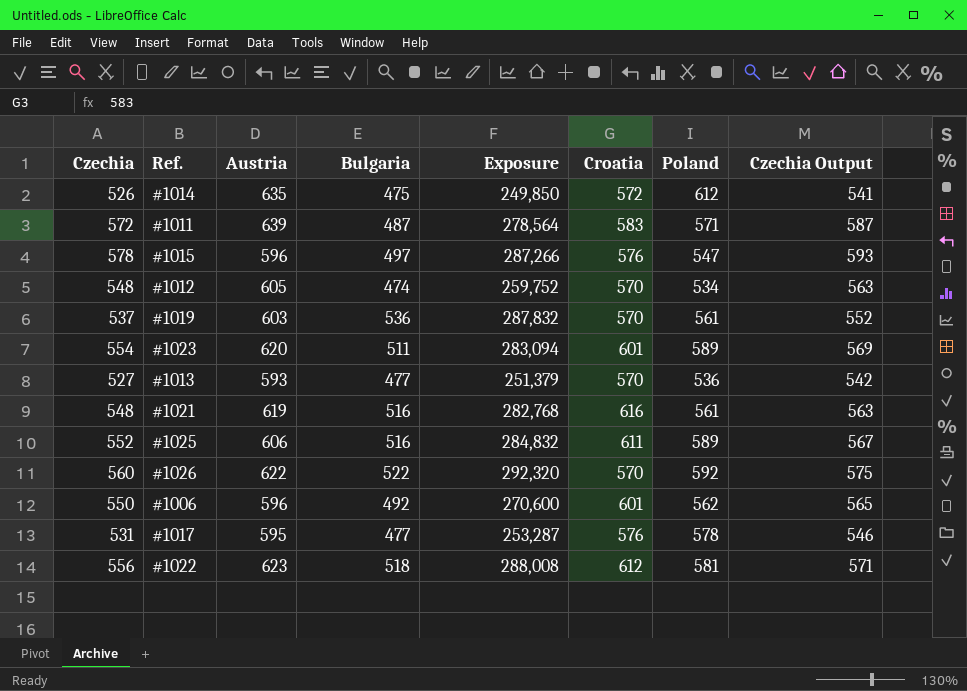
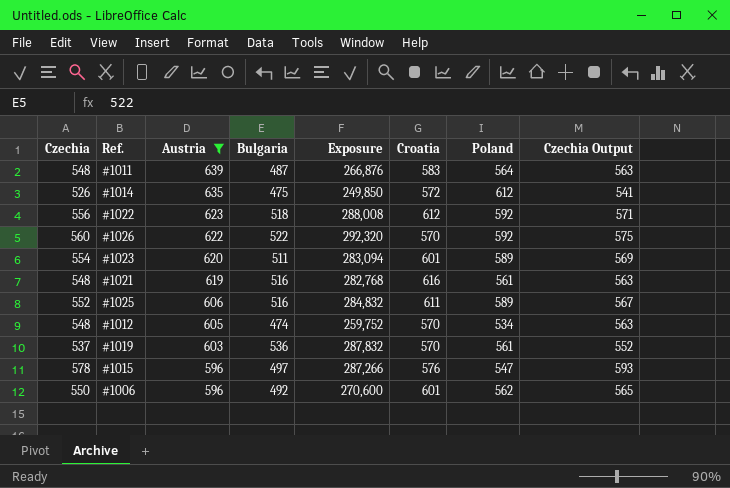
filter: none -> Austria >= 596
row order: none -> Austria descending
#1011 | Czechia: 572 -> 548
#1011 | Exposure: 278,564 -> 266,876
#1011 | Poland: 571 -> 564
#1011 | Czechia Output: 587 -> 563
#1022 | Poland: 581 -> 592

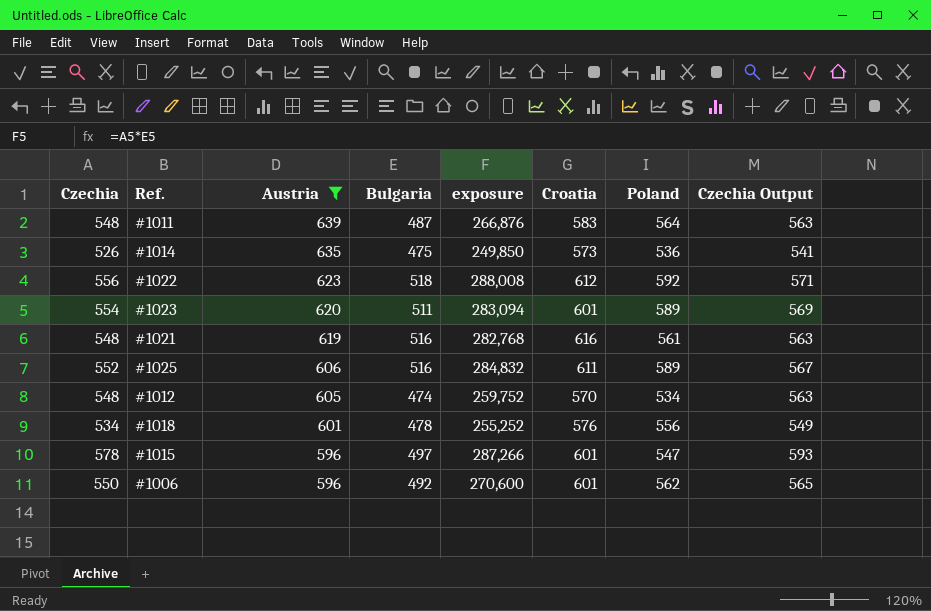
column name: Exposure -> exposure
row #1026: 560 | 622 | 522 | 292,320 | 570 | 592 | 575 -> none
row #1019: 537 | 603 | 536 | 287,832 | 570 | 561 | 552 -> none
#1014 | Croatia: 572 -> 573
#1014 | Poland: 612 -> 536
row #1018: none -> 534 | 601 | 478 | 255,252 | 576 | 556 | 549
#1015 | Croatia: 576 -> 601

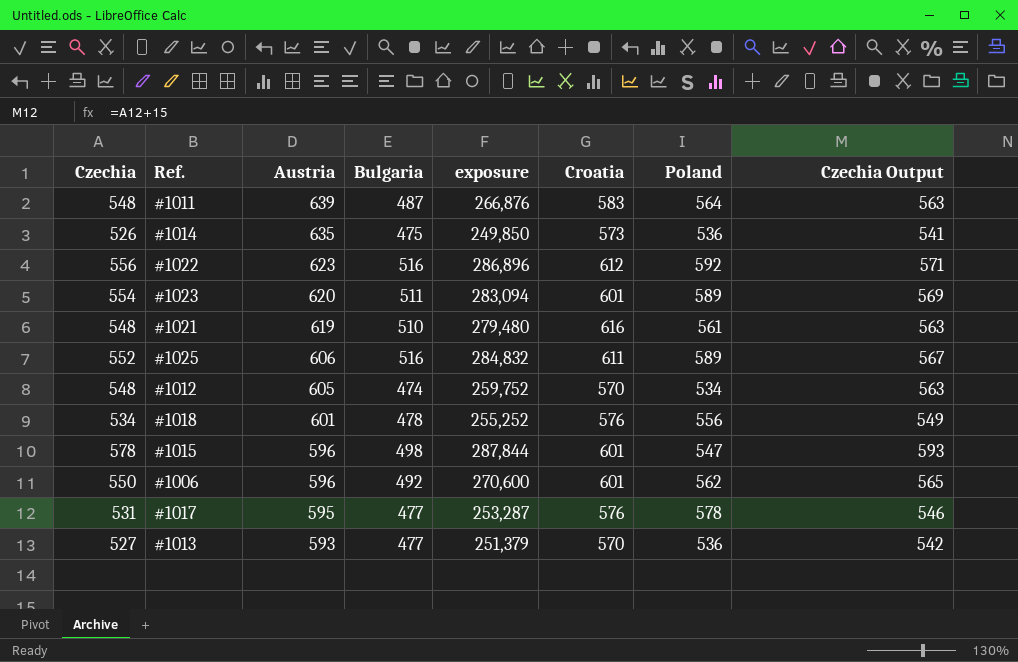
filter: Austria >= 596 -> none
#1022 | Bulgaria: 518 -> 516
#1022 | exposure: 288,008 -> 286,896
#1021 | Bulgaria: 516 -> 510
#1021 | exposure: 282,768 -> 279,480
#1015 | Bulgaria: 497 -> 498
#1015 | exposure: 287,266 -> 287,844

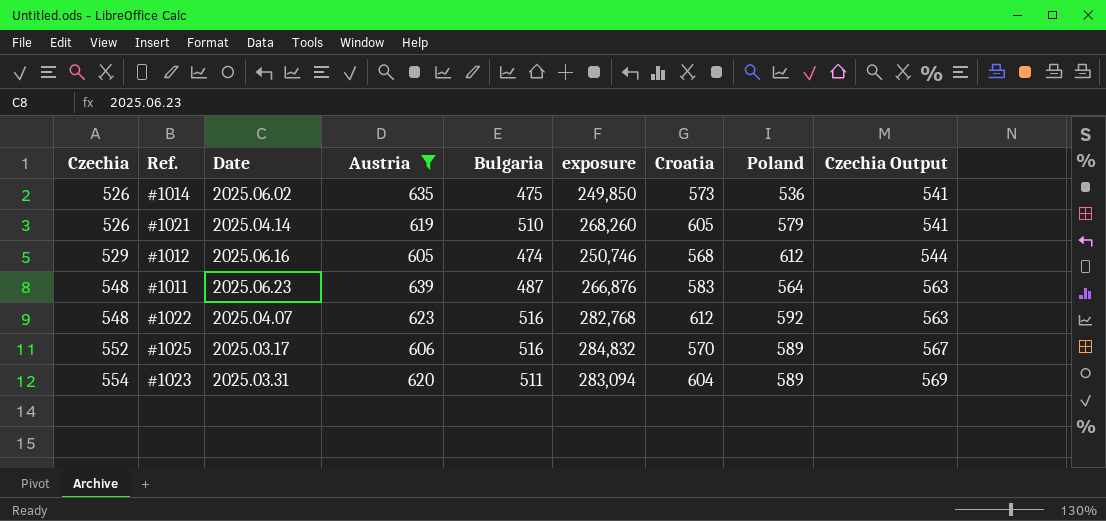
filter: none -> Austria >= 605
row order: Austria descending -> Czechia ascending
column Date | position: none -> 3
#1021 | Czechia: 548 -> 526
#1021 | exposure: 279,480 -> 268,260
#1021 | Croatia: 616 -> 605
#1021 | Poland: 561 -> 579
#1021 | Czechia Output: 563 -> 541
#1012 | Czechia: 548 -> 529
#1012 | exposure: 259,752 -> 250,746
#1012 | Croatia: 570 -> 568
#1012 | Poland: 534 -> 612
#1012 | Czechia Output: 563 -> 544
#1022 | Czechia: 556 -> 548
#1022 | exposure: 286,896 -> 282,768
#1022 | Czechia Output: 571 -> 563
#1025 | Croatia: 611 -> 570
#1023 | Croatia: 601 -> 604

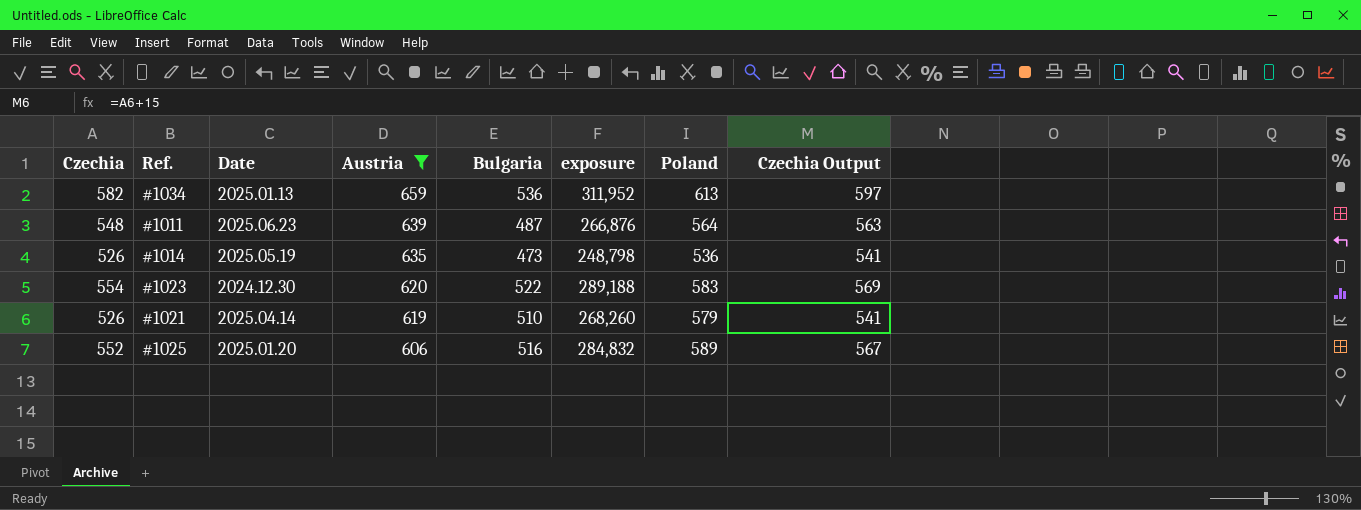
row order: Czechia ascending -> Austria descending
column Croatia | position: 7 -> none
row #1012: 529 | 2025.06.16 | 605 | 474 | 250,746 | 568 | 612 | 544 -> none
row #1022: 548 | 2025.04.07 | 623 | 516 | 282,768 | 612 | 592 | 563 -> none
row #1034: none -> 582 | 2025.01.13 | 659 | 536 | 311,952 | 613 | 597
#1014 | Date: 2025.06.02 -> 2025.05.19
#1014 | Bulgaria: 475 -> 473
#1014 | exposure: 249,850 -> 248,798
#1023 | Date: 2025.03.31 -> 2024.12.30
#1023 | Bulgaria: 511 -> 522
#1023 | exposure: 283,094 -> 289,188
#1023 | Poland: 589 -> 583
#1025 | Date: 2025.03.17 -> 2025.01.20

